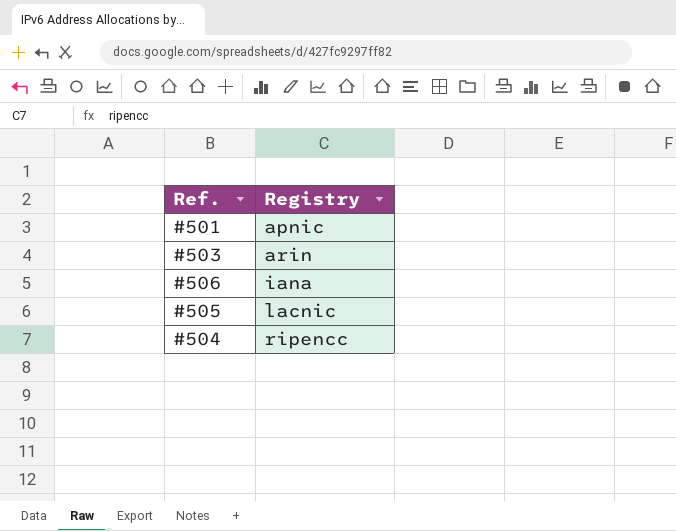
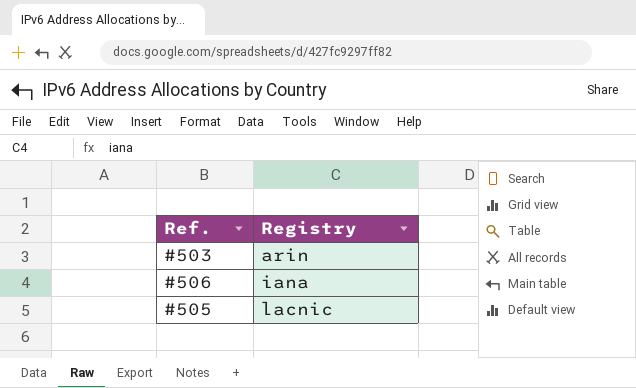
row #501: apnic -> none
row #504: ripencc -> none

